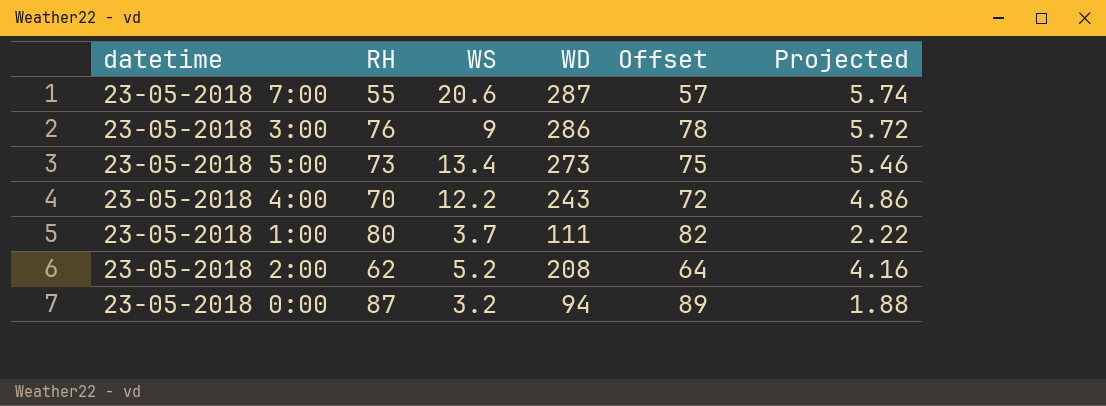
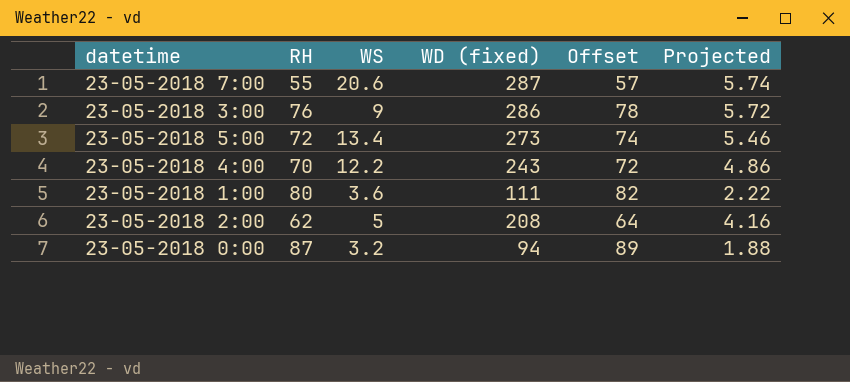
column name: WD -> WD (fixed)
23-05-2018 5:00 | RH: 73 -> 72
23-05-2018 5:00 | Offset: 75 -> 74
23-05-2018 1:00 | WS: 3.7 -> 3.6
23-05-2018 2:00 | WS: 5.2 -> 5

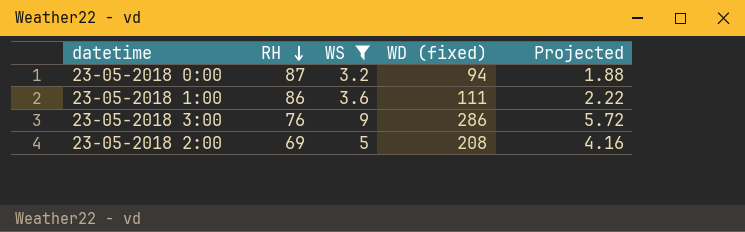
filter: none -> WS <= 9
row order: none -> RH descending
column Offset | formula: [RH] + 2 -> none
23-05-2018 1:00 | RH: 80 -> 86
23-05-2018 2:00 | RH: 62 -> 69

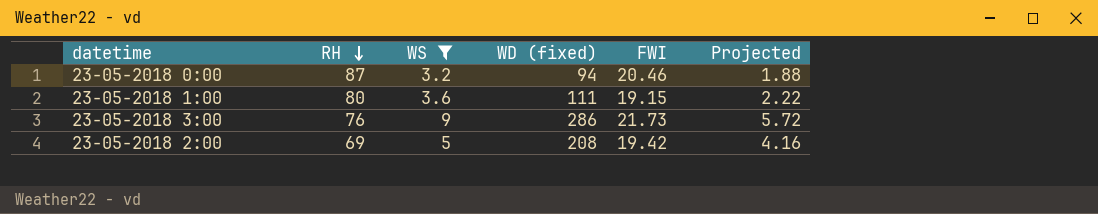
column FWI | position: none -> 5
23-05-2018 1:00 | RH: 86 -> 80

